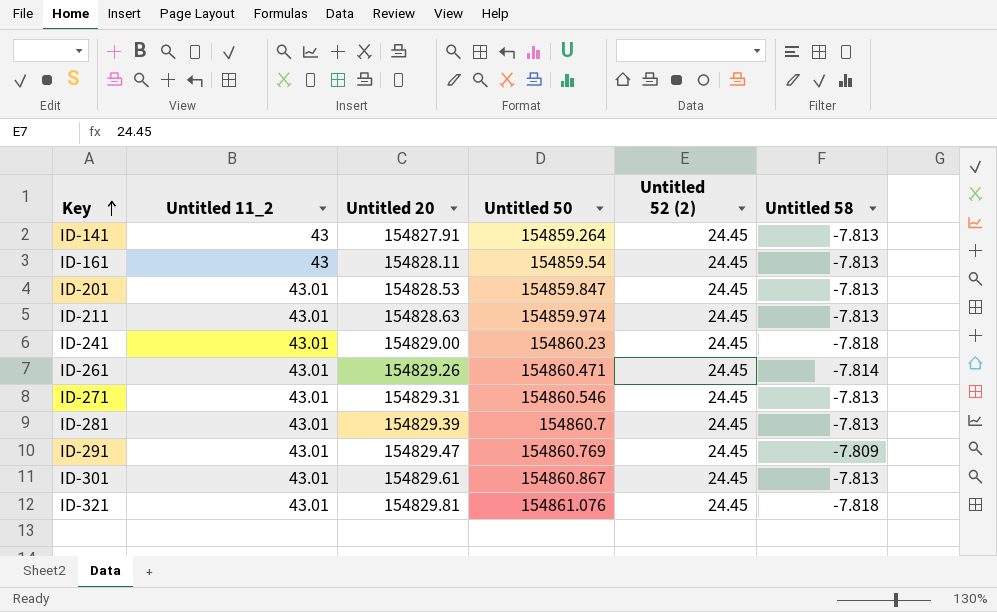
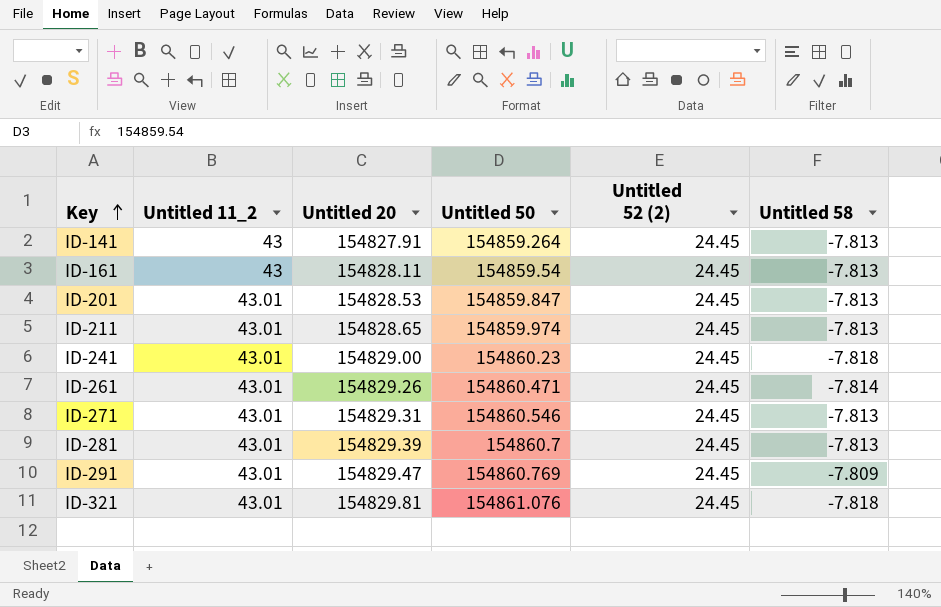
row ID-301: 43.01 | 154829.61 | 154860.867 | 24.45 | -7.813 -> none
ID-211 | Untitled 20: 154828.63 -> 154828.65

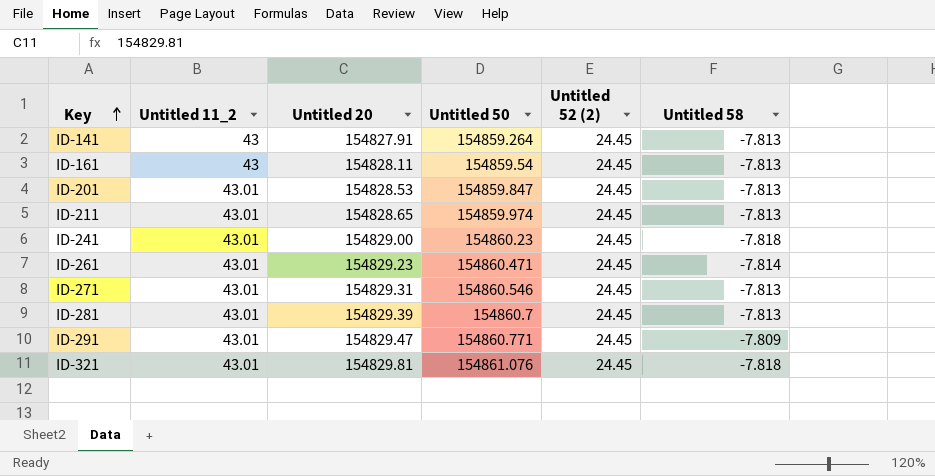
ID-261 | Untitled 20: 154829.26 -> 154829.23
ID-291 | Untitled 50: 154860.769 -> 154860.771

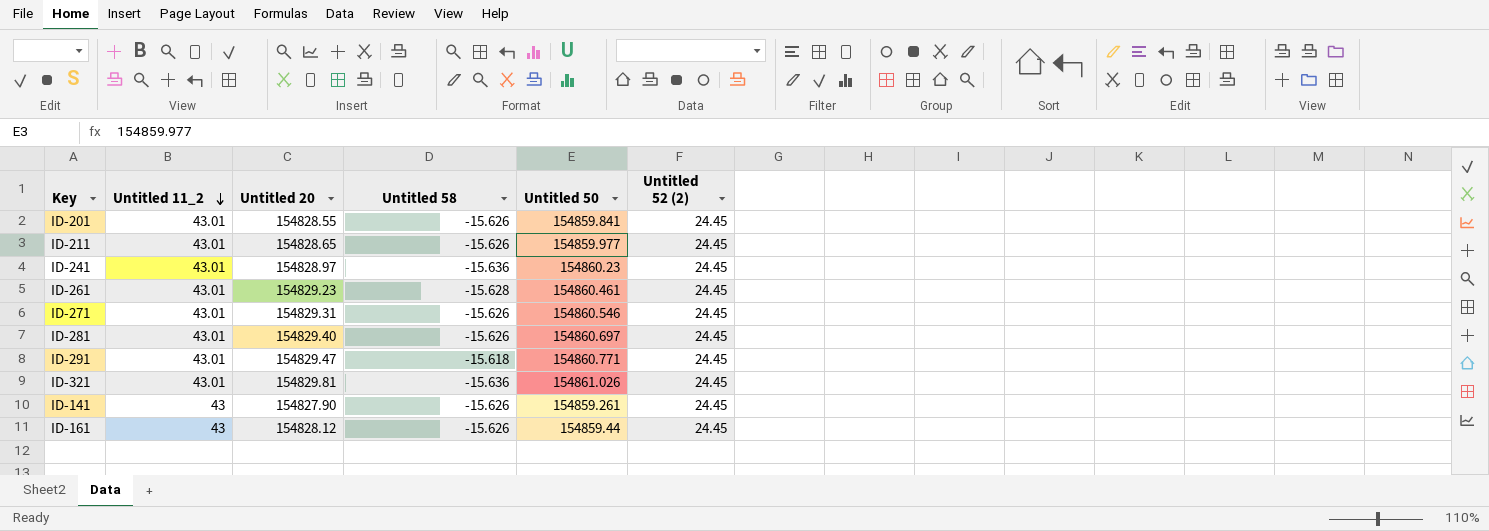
row order: Key ascending -> Untitled 11_2 descending
column Untitled 58 | position: 6 -> 4
ID-201 | Untitled 20: 154828.53 -> 154828.55
ID-201 | Untitled 58: -7.813 -> -15.626
ID-201 | Untitled 50: 154859.847 -> 154859.841
ID-211 | Untitled 58: -7.813 -> -15.626
ID-211 | Untitled 50: 154859.974 -> 154859.977
ID-241 | Untitled 20: 154829.00 -> 154828.97
ID-241 | Untitled 58: -7.818 -> -15.636
ID-261 | Untitled 58: -7.814 -> -15.628
ID-261 | Untitled 50: 154860.471 -> 154860.461
ID-271 | Untitled 58: -7.813 -> -15.626
ID-281 | Untitled 20: 154829.39 -> 154829.40
ID-281 | Untitled 58: -7.813 -> -15.626
ID-281 | Untitled 50: 154860.7 -> 154860.697
ID-291 | Untitled 58: -7.809 -> -15.618
ID-321 | Untitled 58: -7.818 -> -15.636
ID-321 | Untitled 50: 154861.076 -> 154861.026
ID-141 | Untitled 20: 154827.91 -> 154827.90
ID-141 | Untitled 58: -7.813 -> -15.626
ID-141 | Untitled 50: 154859.264 -> 154859.261
ID-161 | Untitled 20: 154828.11 -> 154828.12
ID-161 | Untitled 58: -7.813 -> -15.626
ID-161 | Untitled 50: 154859.54 -> 154859.44

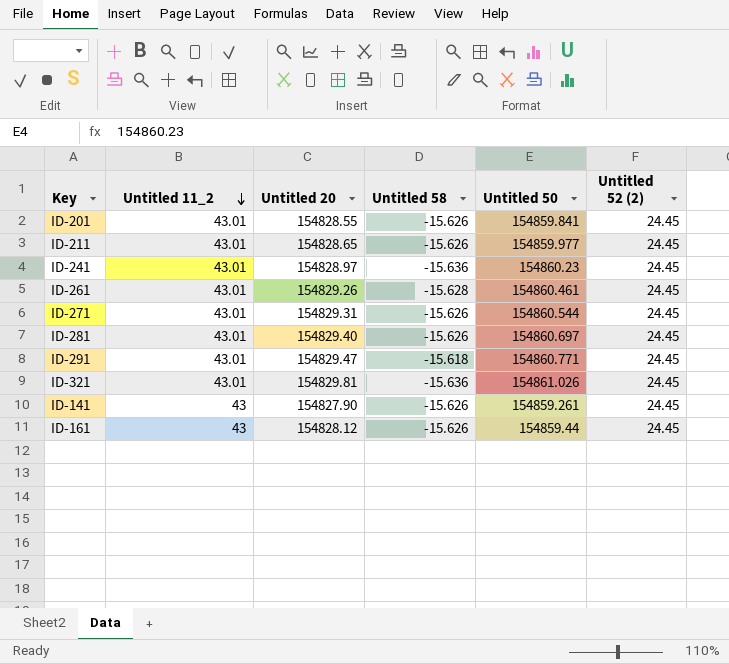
ID-261 | Untitled 20: 154829.23 -> 154829.26
ID-271 | Untitled 50: 154860.546 -> 154860.544

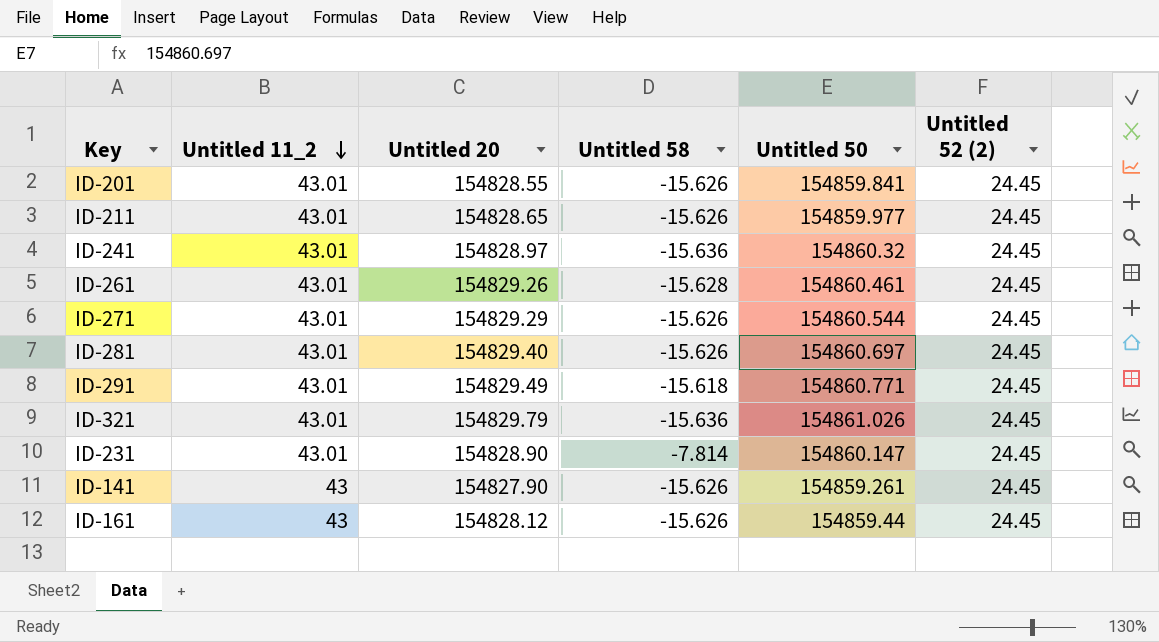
ID-241 | Untitled 50: 154860.23 -> 154860.32
ID-271 | Untitled 20: 154829.31 -> 154829.29
ID-291 | Untitled 20: 154829.47 -> 154829.49
ID-321 | Untitled 20: 154829.81 -> 154829.79
row ID-231: none -> 43.01 | 154828.90 | -7.814 | 154860.147 | 24.45

